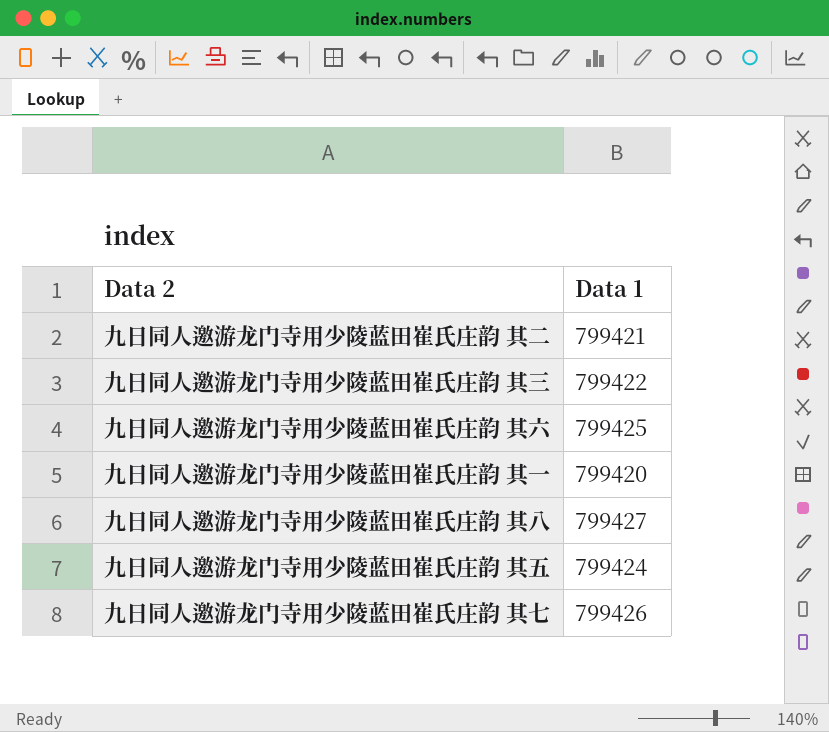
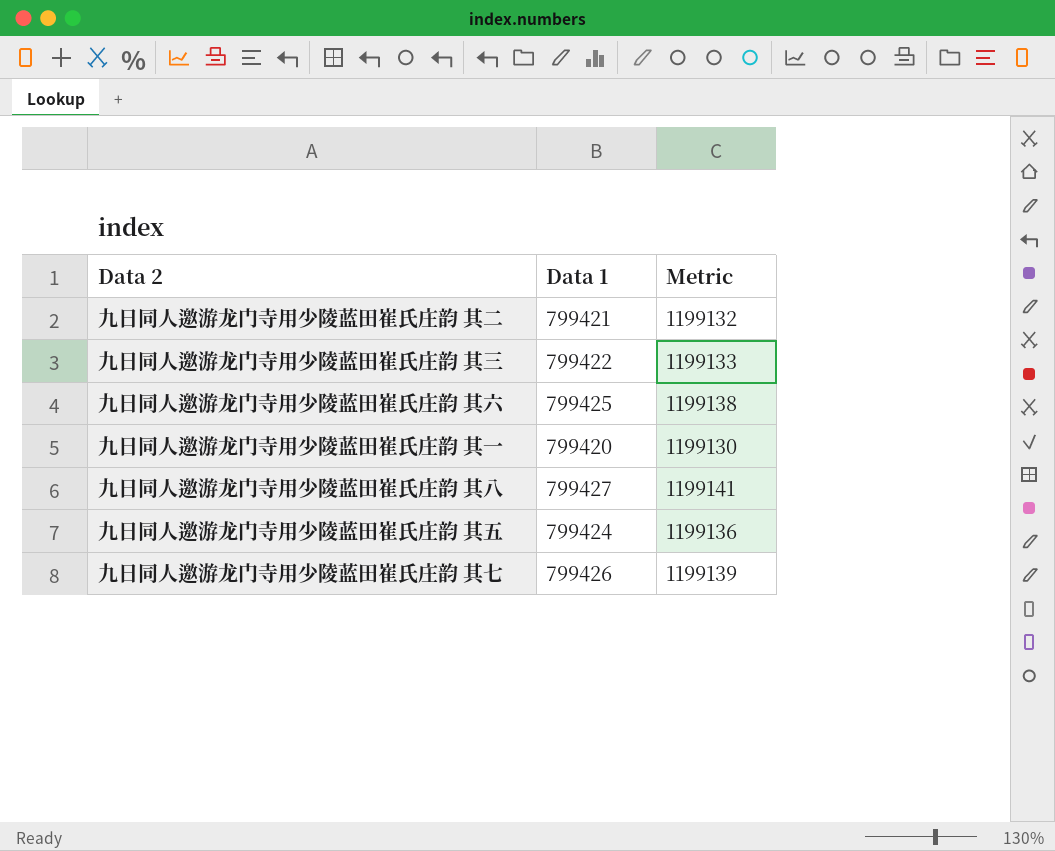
column Metric | formula: none -> [Data 1] * 1.5

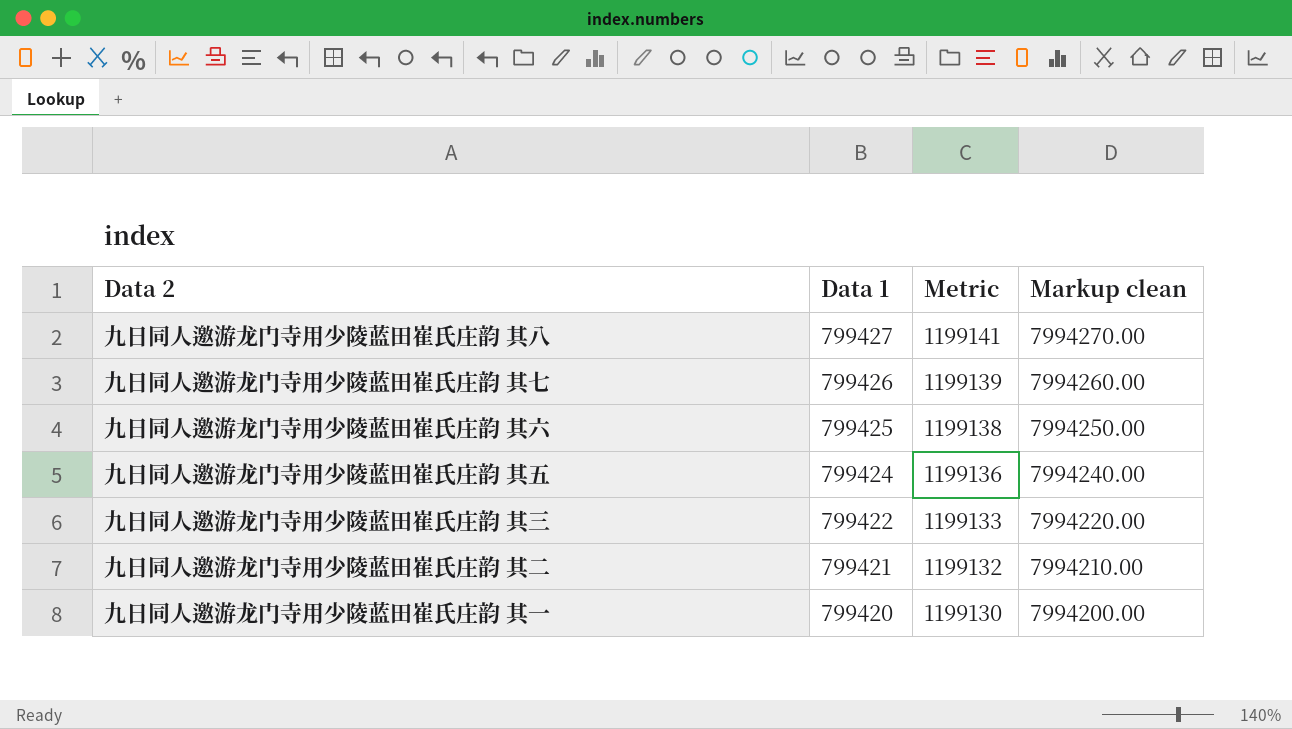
row order: none -> Data 1 descending
column Markup clean | formula: none -> [Data 1] * 10

